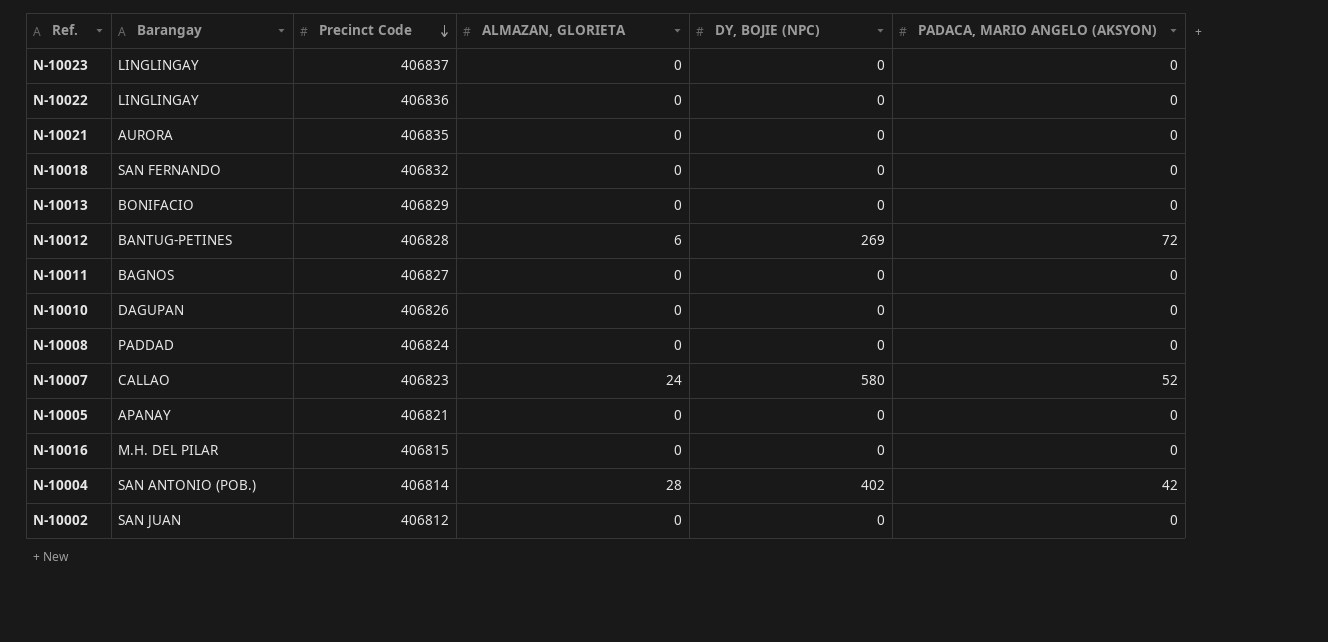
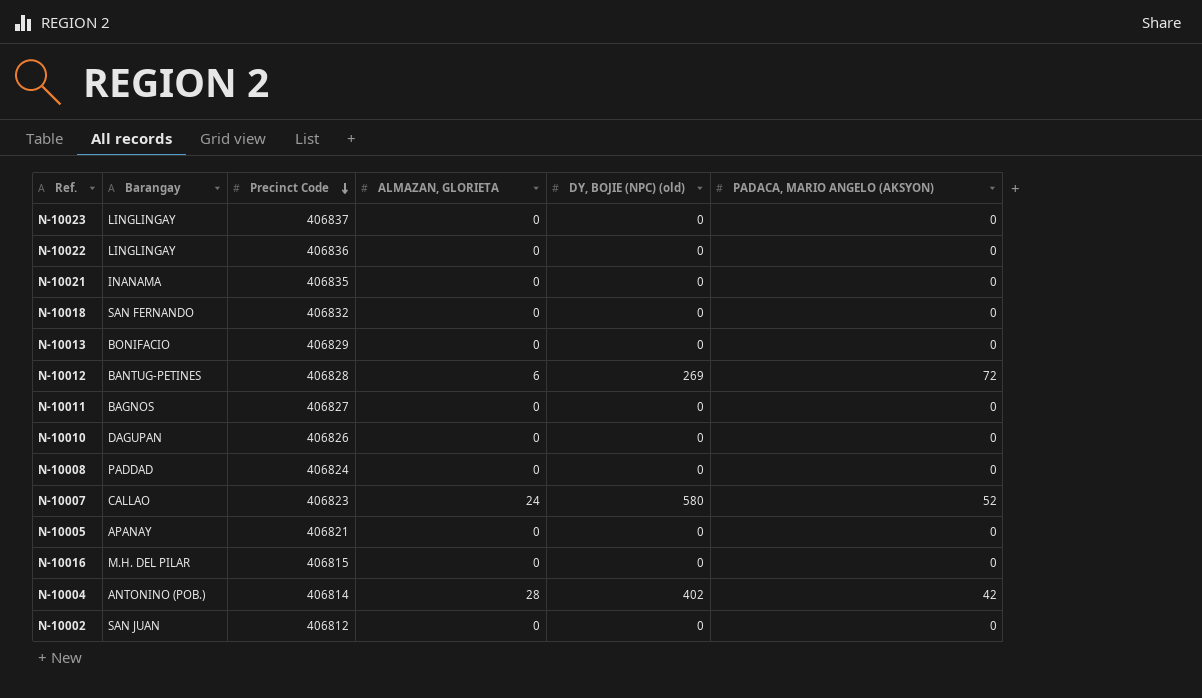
column name: DY, BOJIE (NPC) -> DY, BOJIE (NPC) (old)
N-10021 | Barangay: AURORA -> INANAMA
N-10004 | Barangay: SAN ANTONIO (POB.) -> ANTONINO (POB.)

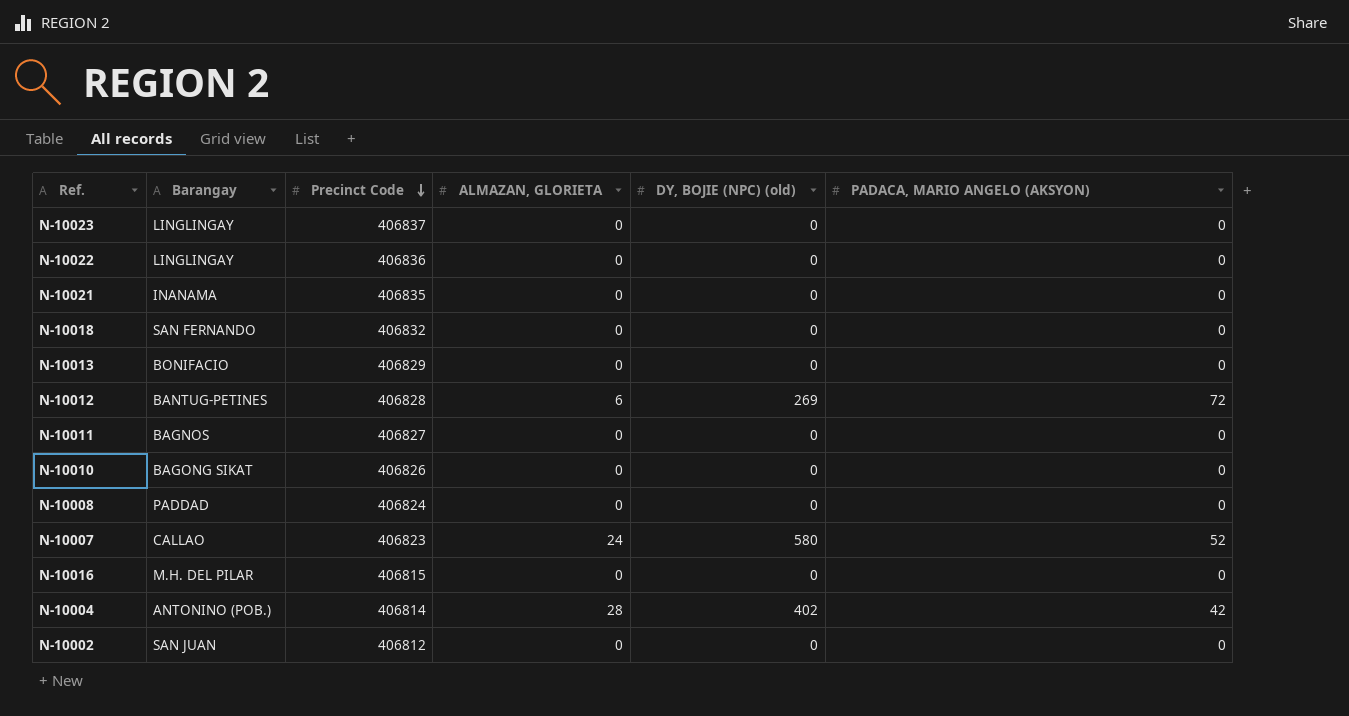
row N-10005: APANAY | 406821 | 0 | 0 | 0 -> none
N-10010 | Barangay: DAGUPAN -> BAGONG SIKAT

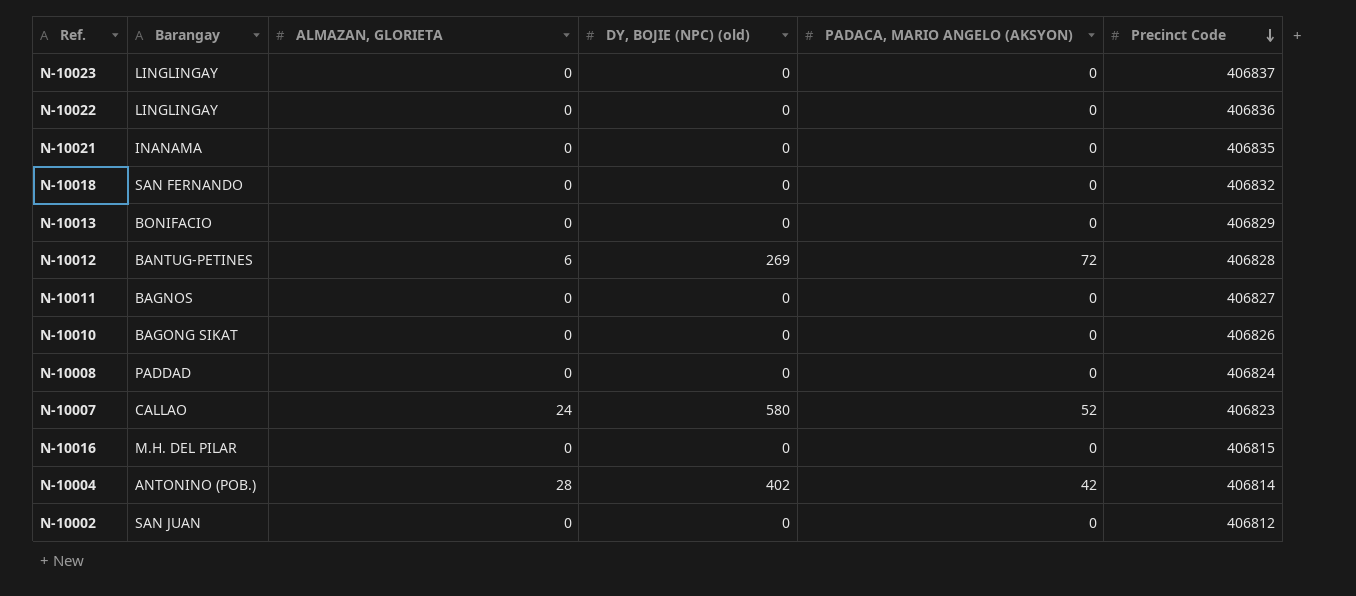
column Precinct Code | position: 3 -> 6

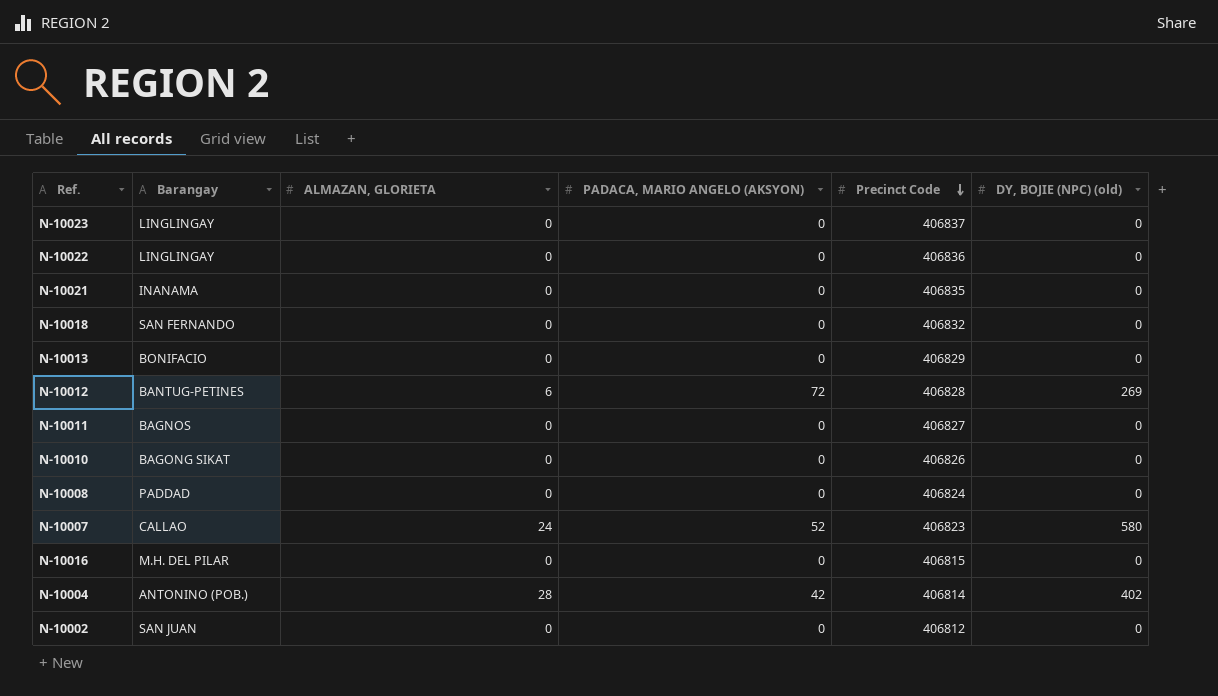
column DY, BOJIE (NPC) (old) | position: 4 -> 6

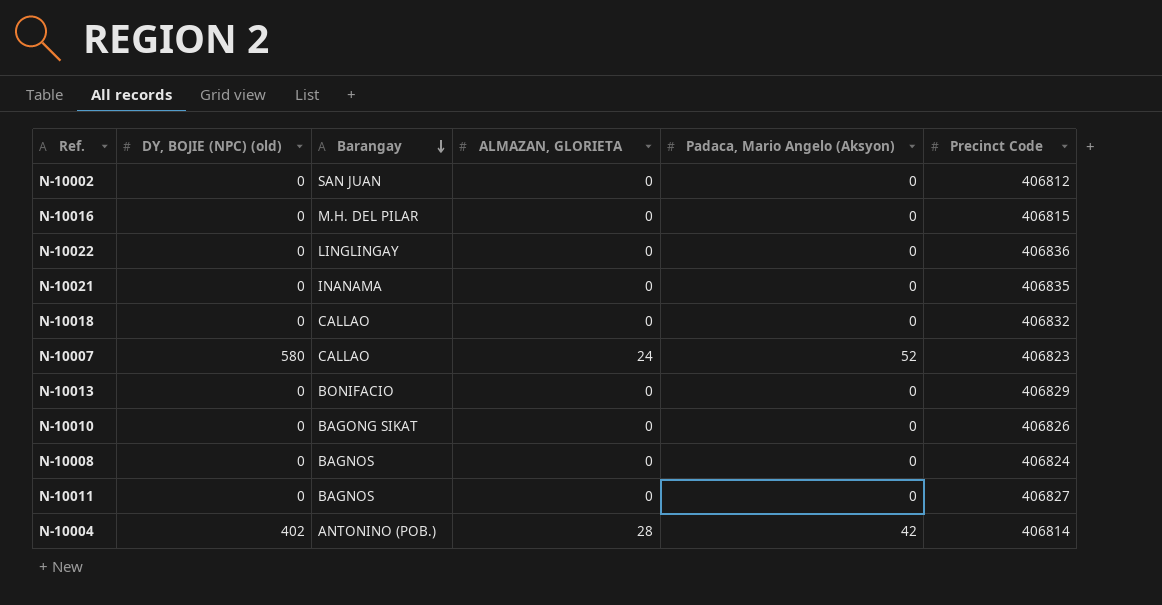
row order: Precinct Code descending -> Barangay descending
column DY, BOJIE (NPC) (old) | position: 6 -> 2
column name: PADACA, MARIO ANGELO (AKSYON) -> Padaca, Mario Angelo (Aksyon)
row N-10023: LINGLINGAY | 0 | 0 | 406837 | 0 -> none
row N-10012: BANTUG-PETINES | 6 | 72 | 406828 | 269 -> none
N-10018 | Barangay: SAN FERNANDO -> CALLAO
N-10008 | Barangay: PADDAD -> BAGNOS

